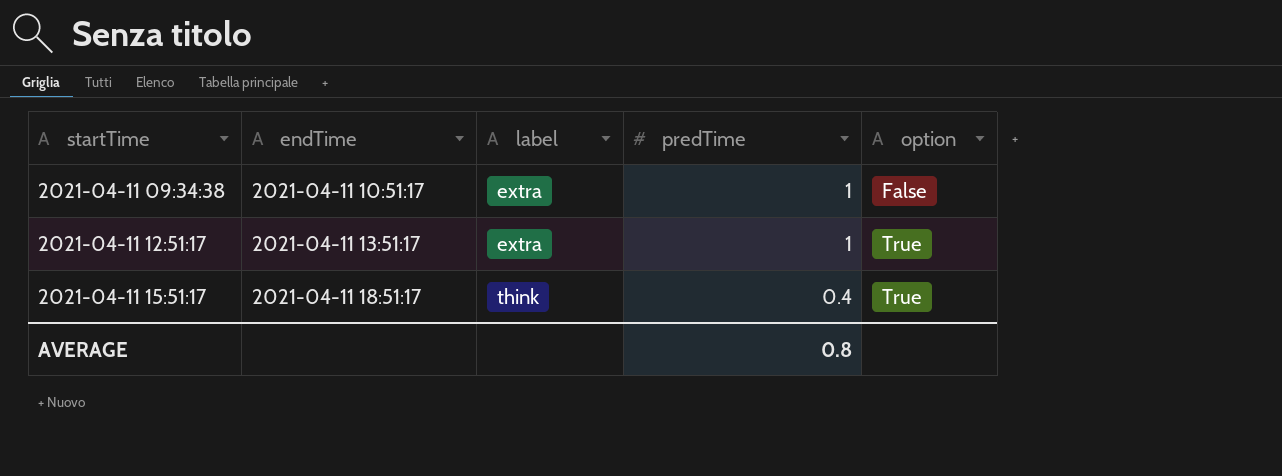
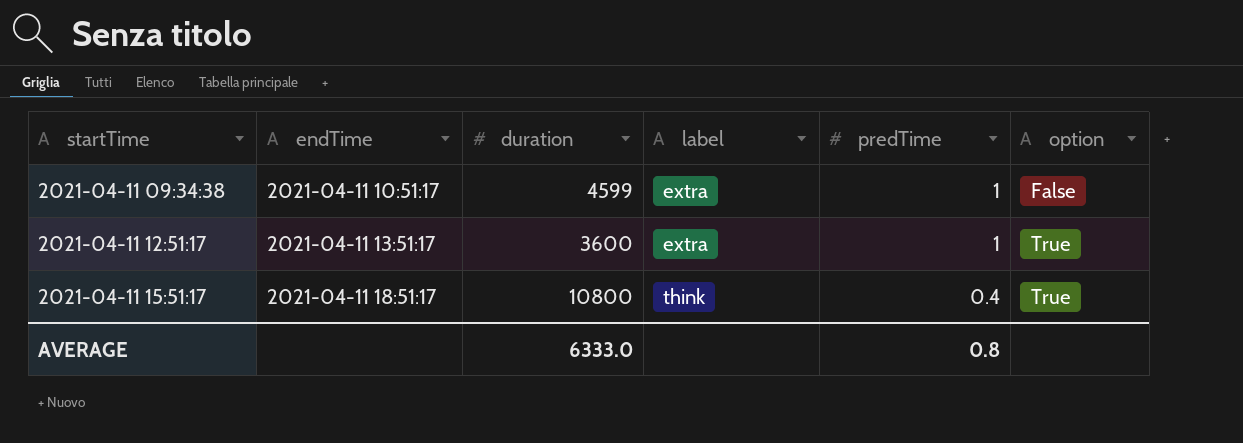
column duration | position: none -> 3

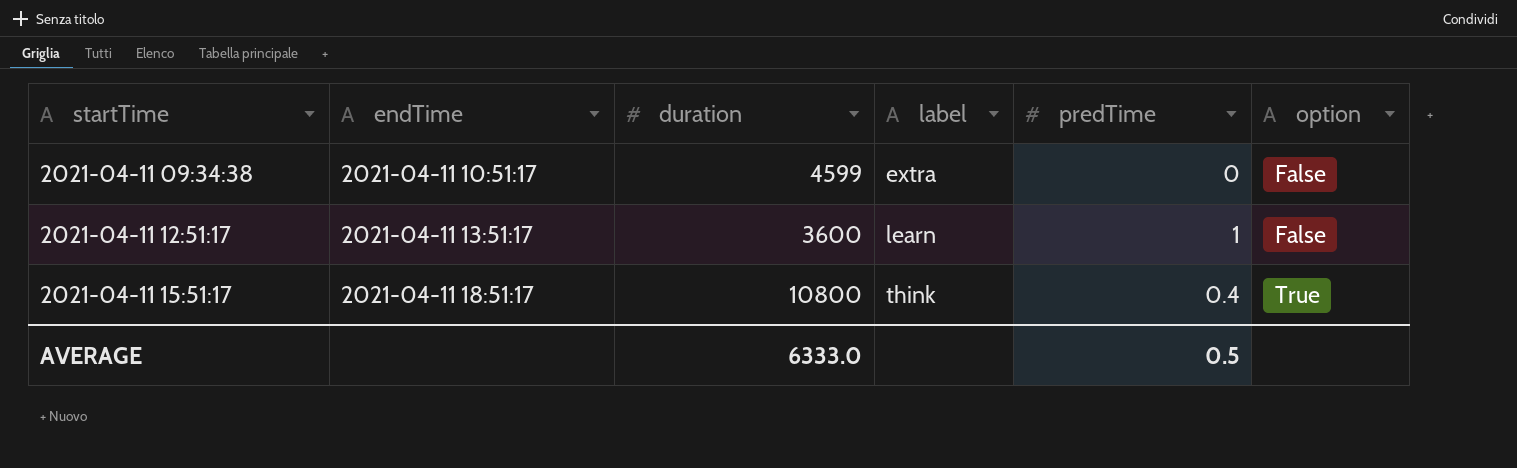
2021-04-11 09:34:38 | predTime: 1 -> 0
2021-04-11 12:51:17 | label: extra -> learn
2021-04-11 12:51:17 | option: True -> False
AVERAGE | predTime: 0.8 -> 0.5

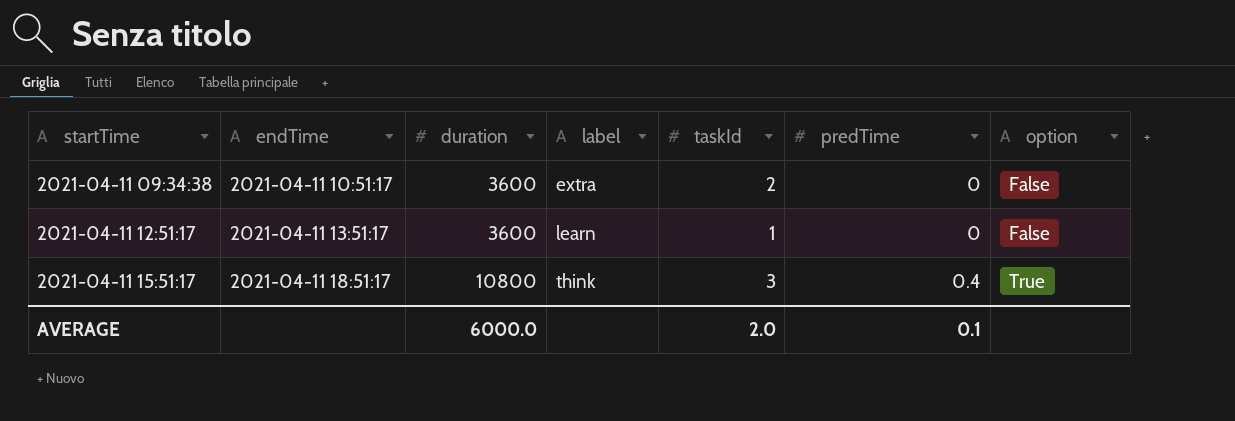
column taskId | position: none -> 5
2021-04-11 09:34:38 | duration: 4599 -> 3600
2021-04-11 12:51:17 | predTime: 1 -> 0
AVERAGE | duration: 6333.0 -> 6000.0
AVERAGE | predTime: 0.5 -> 0.1

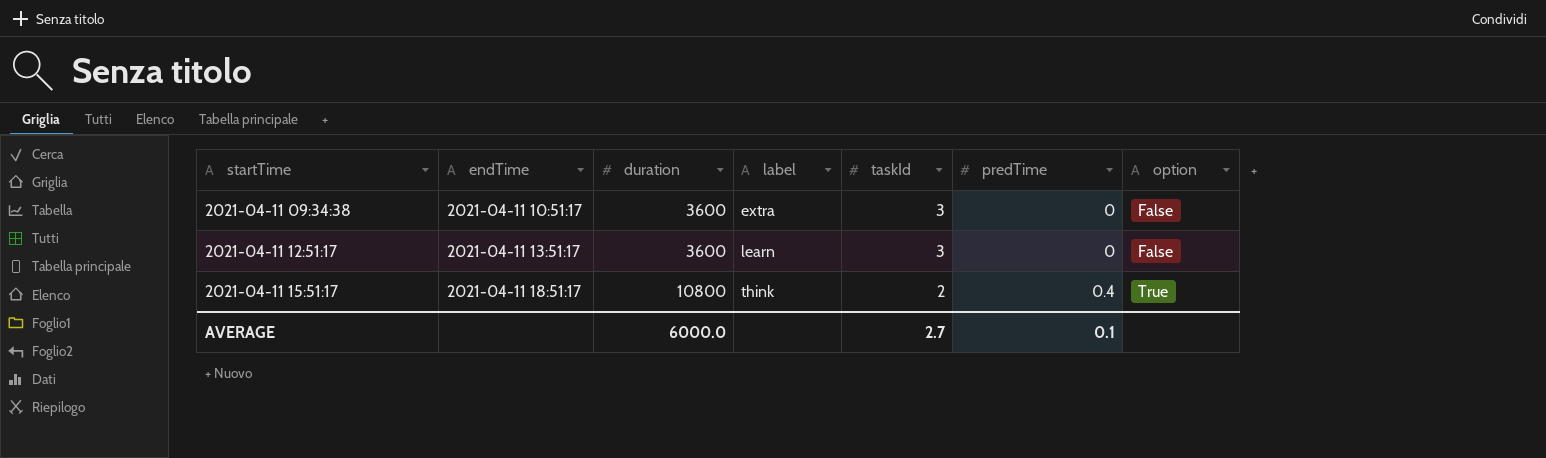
2021-04-11 09:34:38 | taskId: 2 -> 3
2021-04-11 12:51:17 | taskId: 1 -> 3
2021-04-11 15:51:17 | taskId: 3 -> 2
AVERAGE | taskId: 2.0 -> 2.7

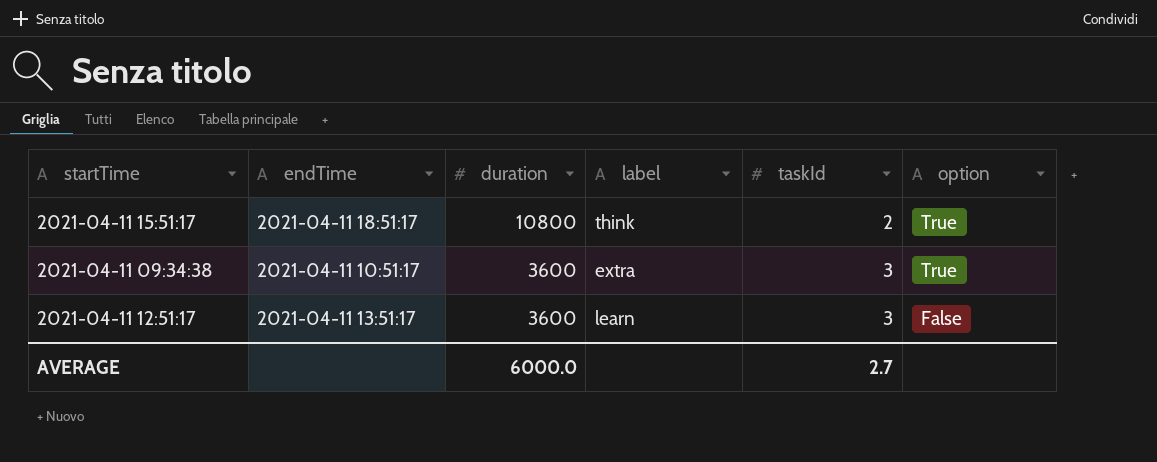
row order: startTime ascending -> duration descending
column predTime | position: 6 -> none
2021-04-11 09:34:38 | option: False -> True

